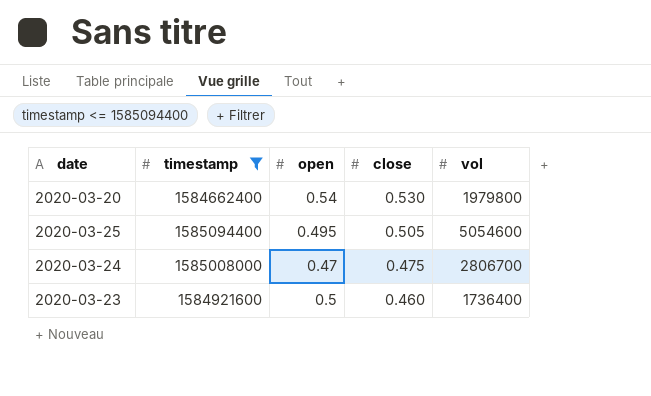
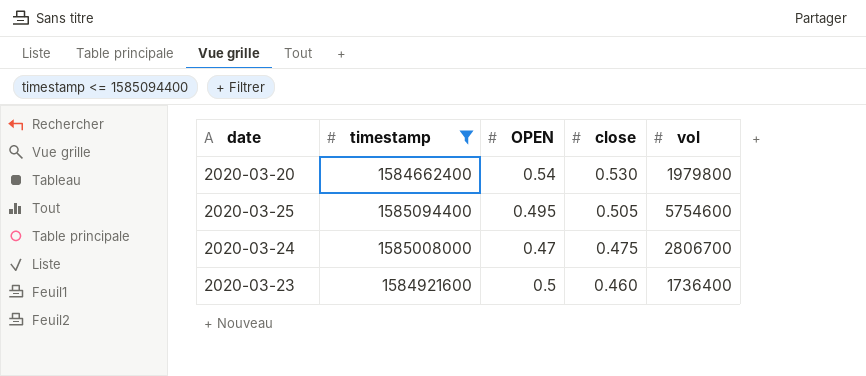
column name: open -> OPEN
2020-03-25 | vol: 5054600 -> 5754600

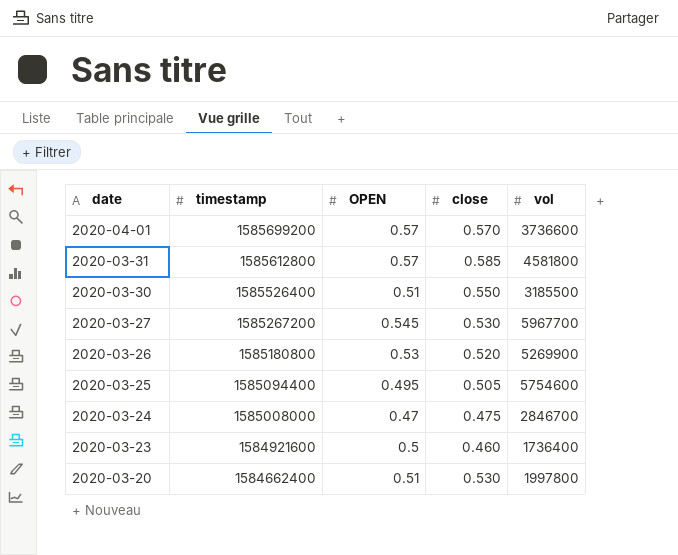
filter: timestamp <= 1585094400 -> none
row order: close descending -> date descending
2020-03-24 | vol: 2806700 -> 2846700
2020-03-20 | OPEN: 0.54 -> 0.51
2020-03-20 | vol: 1979800 -> 1997800

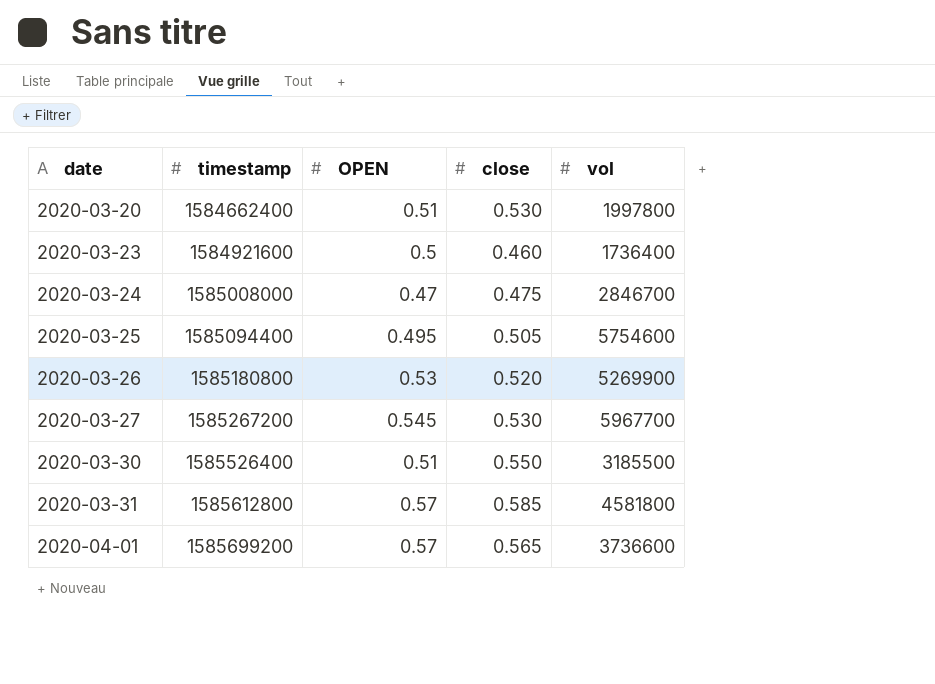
row order: date descending -> date ascending
2020-04-01 | close: 0.570 -> 0.565

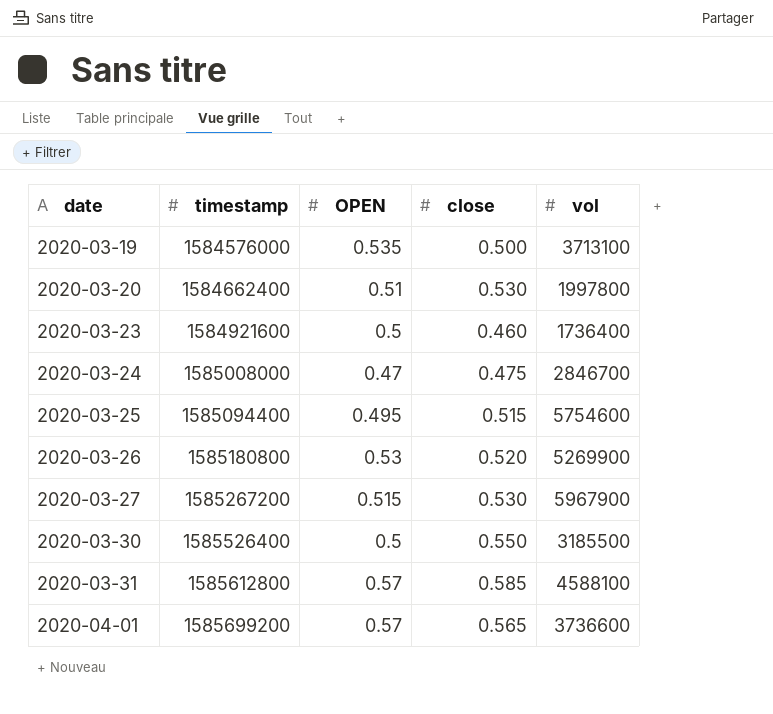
row 2020-03-19: none -> 1584576000 | 0.535 | 0.500 | 3713100
2020-03-25 | close: 0.505 -> 0.515
2020-03-27 | OPEN: 0.545 -> 0.515
2020-03-27 | vol: 5967700 -> 5967900
2020-03-30 | OPEN: 0.51 -> 0.5
2020-03-31 | vol: 4581800 -> 4588100

